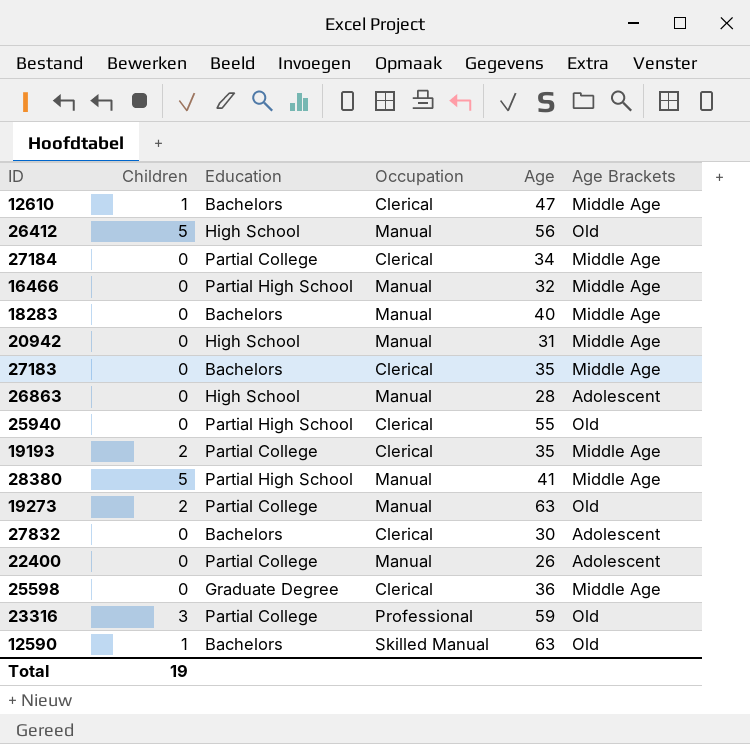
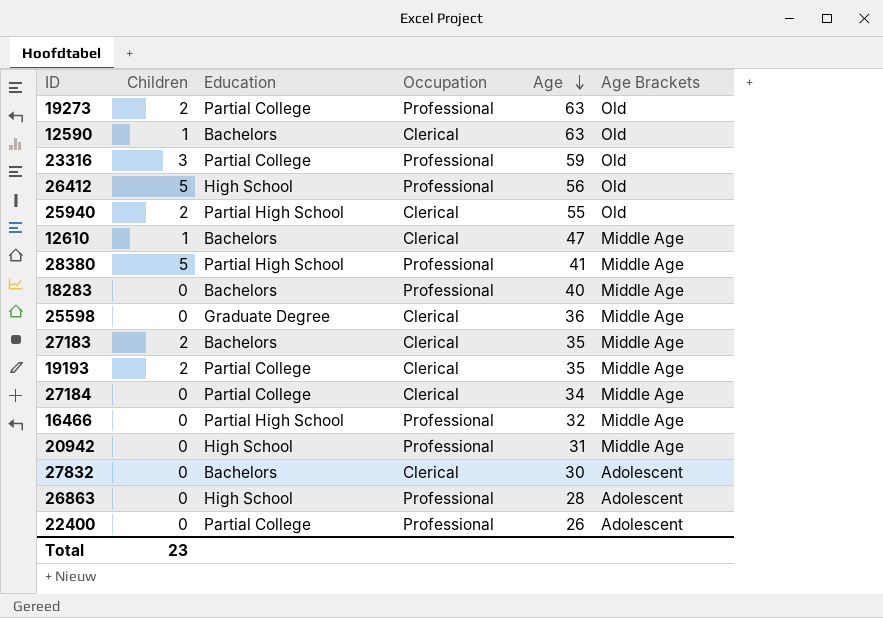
row order: none -> Age descending
19273 | Occupation: Manual -> Professional
12590 | Occupation: Skilled Manual -> Clerical
26412 | Occupation: Manual -> Professional
25940 | Children: 0 -> 2
28380 | Occupation: Manual -> Professional
18283 | Occupation: Manual -> Professional
27183 | Children: 0 -> 2
16466 | Occupation: Manual -> Professional
20942 | Occupation: Manual -> Professional
26863 | Occupation: Manual -> Professional
22400 | Occupation: Manual -> Professional
Total | Children: 19 -> 23

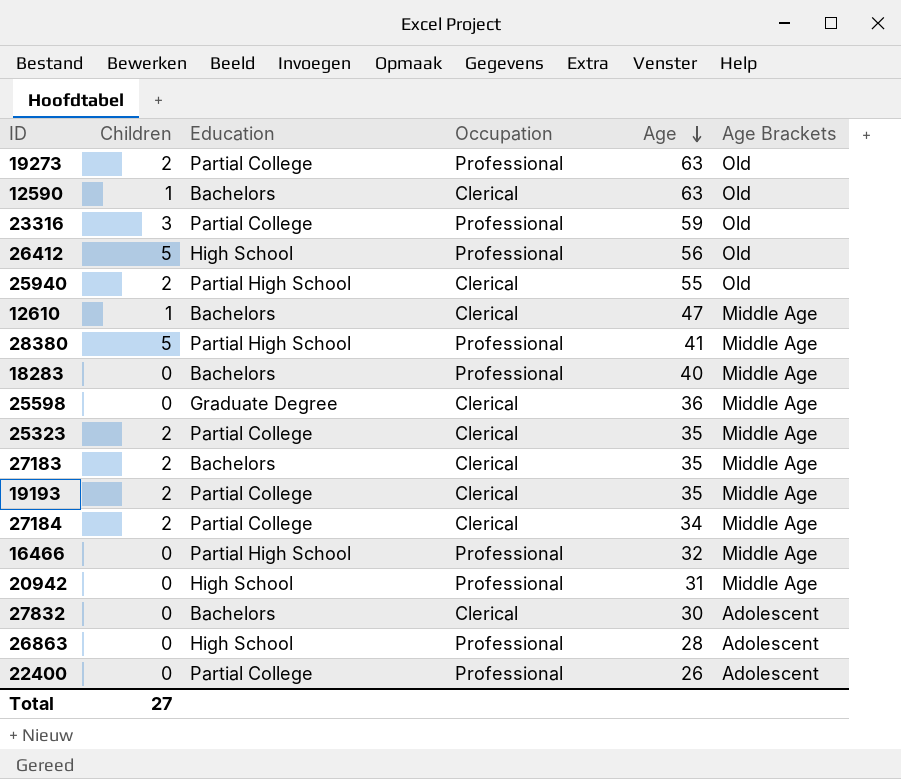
row 25323: none -> 2 | Partial College | Clerical | 35 | Middle Age
27184 | Children: 0 -> 2
Total | Children: 23 -> 27

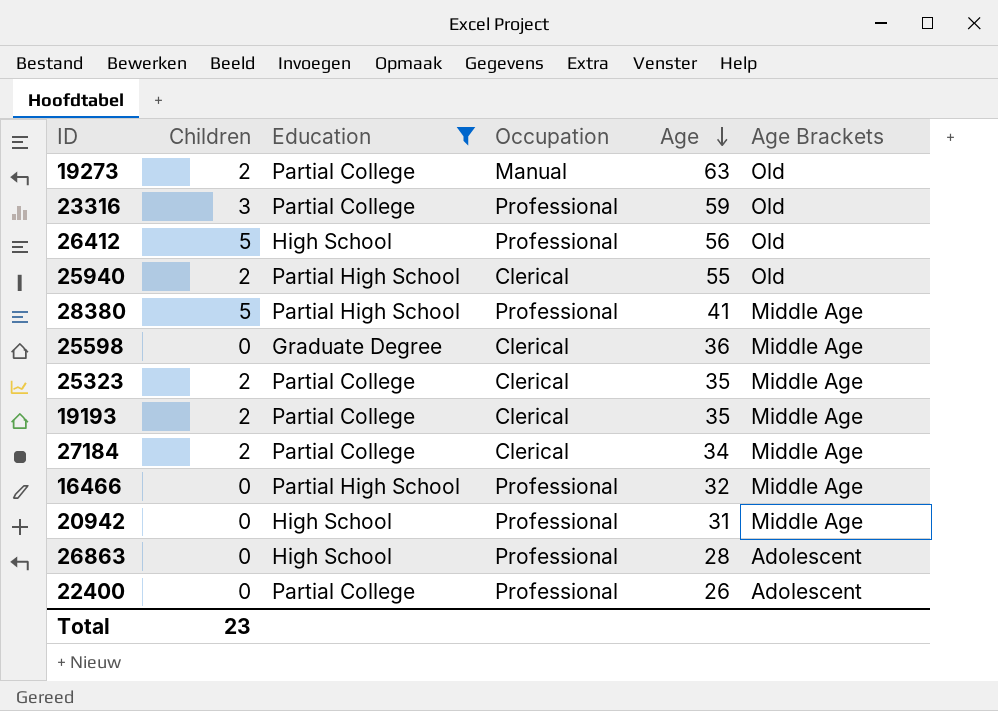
filter: none -> Education != Bachelors
19273 | Occupation: Professional -> Manual
Total | Children: 27 -> 23

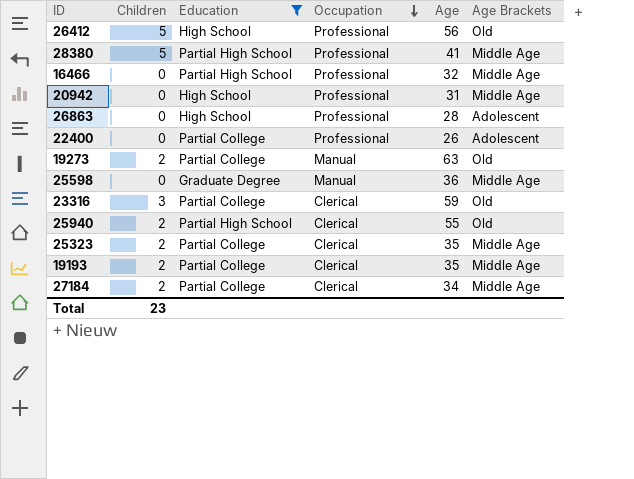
row order: Age descending -> Occupation descending
25598 | Occupation: Clerical -> Manual
23316 | Occupation: Professional -> Clerical

